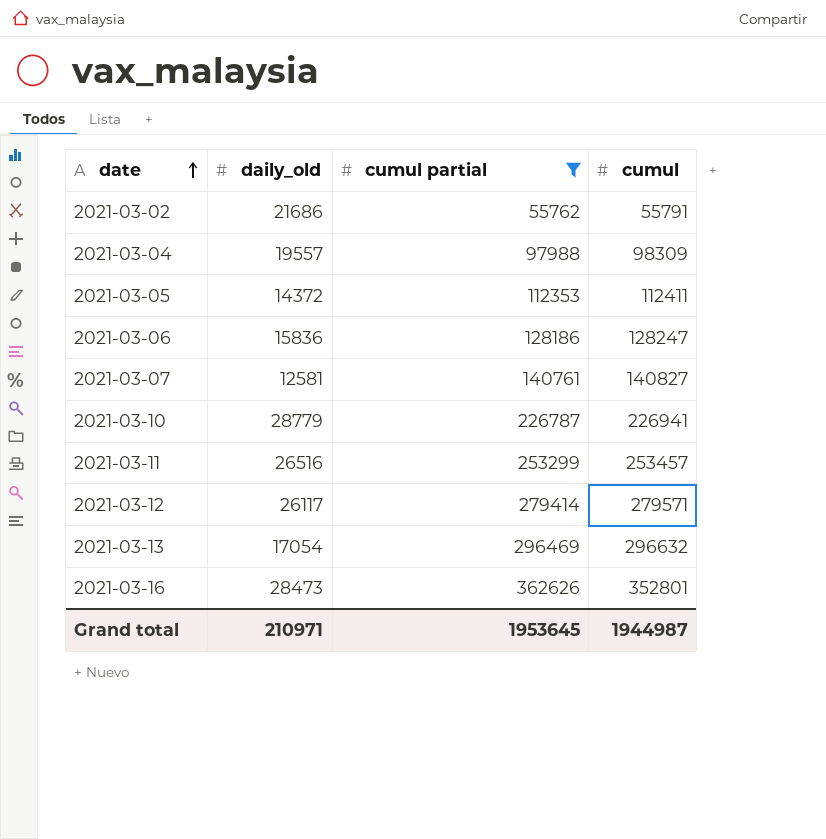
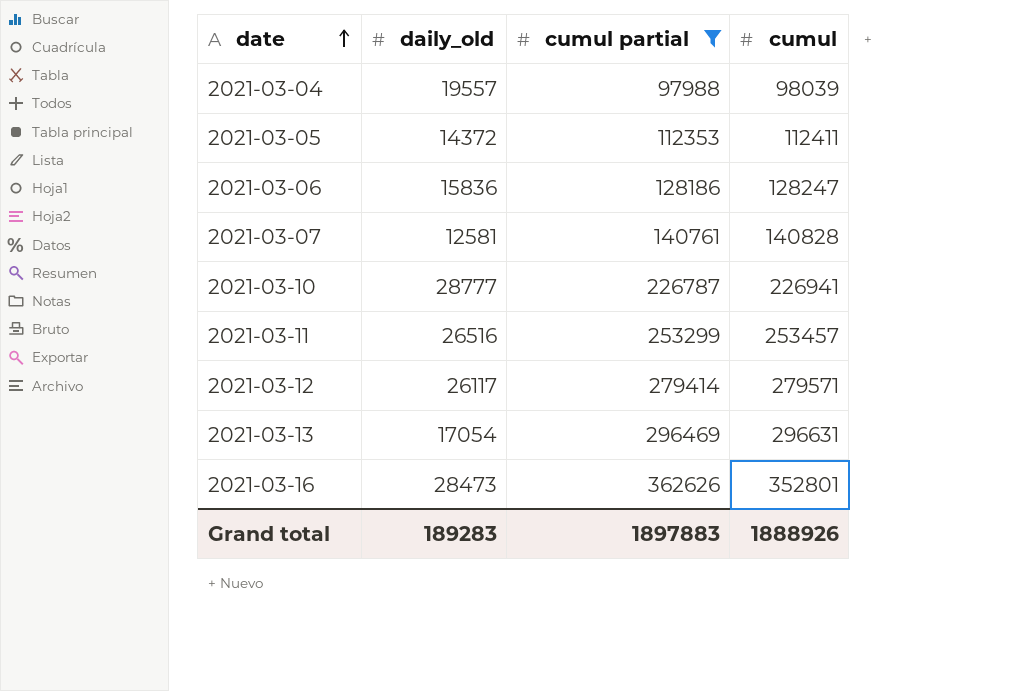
row 2021-03-02: 21686 | 55762 | 55791 -> none
2021-03-04 | cumul: 98309 -> 98039
2021-03-07 | cumul: 140827 -> 140828
2021-03-10 | daily_old: 28779 -> 28777
2021-03-13 | cumul: 296632 -> 296631
Grand total | daily_old: 210971 -> 189283
Grand total | cumul partial: 1953645 -> 1897883
Grand total | cumul: 1944987 -> 1888926

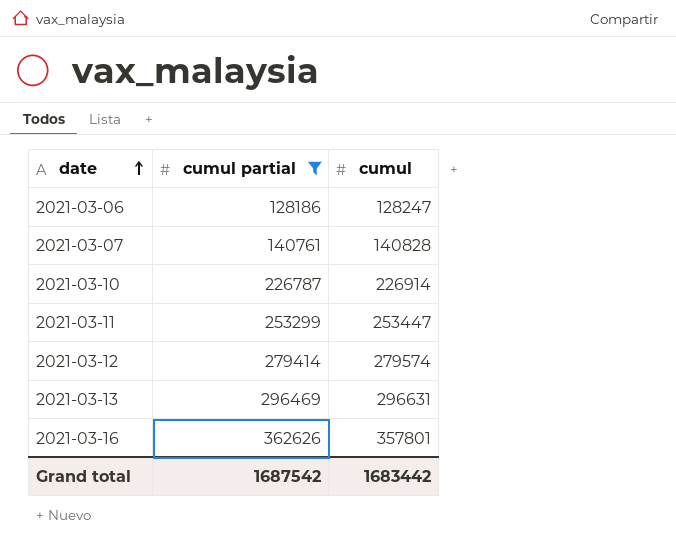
column daily_old | position: 2 -> none
row 2021-03-04: 19557 | 97988 | 98039 -> none
row 2021-03-05: 14372 | 112353 | 112411 -> none
2021-03-10 | cumul: 226941 -> 226914
2021-03-11 | cumul: 253457 -> 253447
2021-03-12 | cumul: 279571 -> 279574
2021-03-16 | cumul: 352801 -> 357801
Grand total | cumul partial: 1897883 -> 1687542
Grand total | cumul: 1888926 -> 1683442

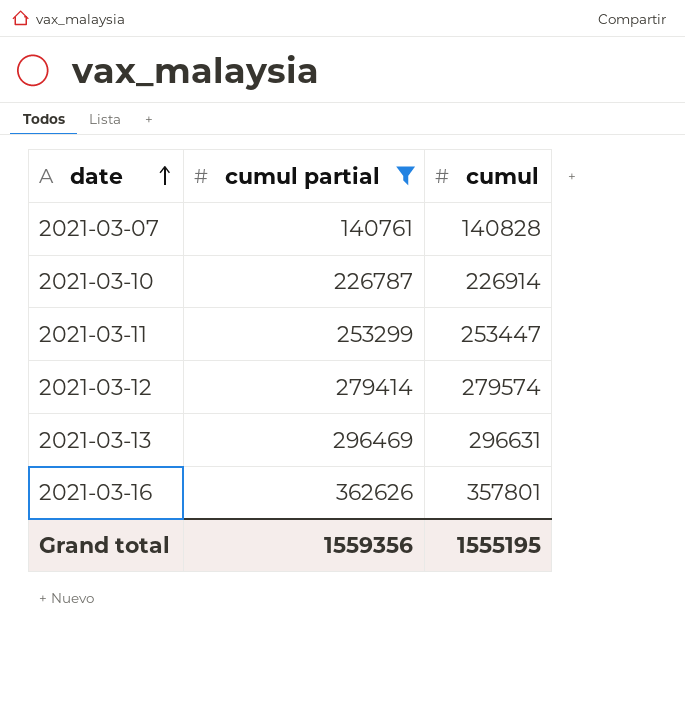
row 2021-03-06: 128186 | 128247 -> none
Grand total | cumul partial: 1687542 -> 1559356
Grand total | cumul: 1683442 -> 1555195

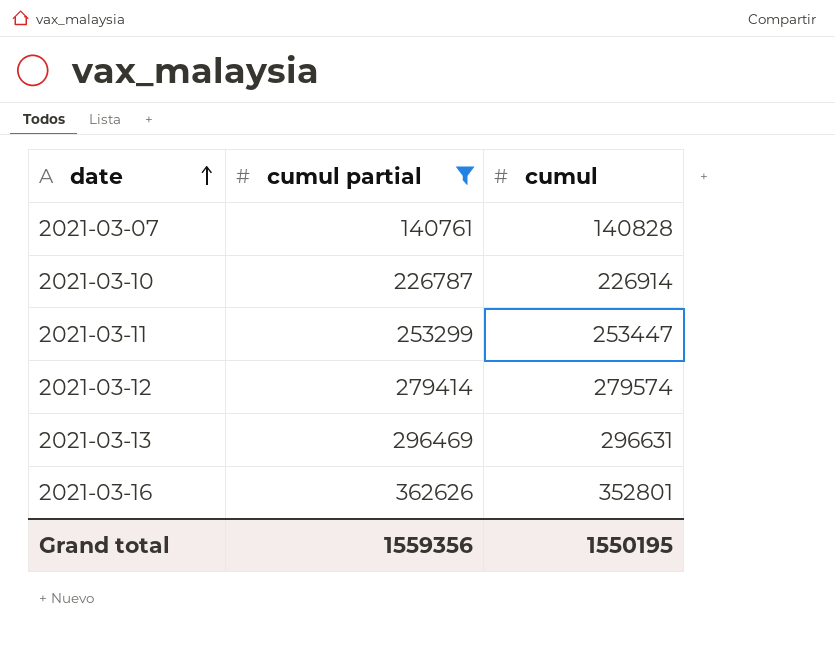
2021-03-16 | cumul: 357801 -> 352801
Grand total | cumul: 1555195 -> 1550195

